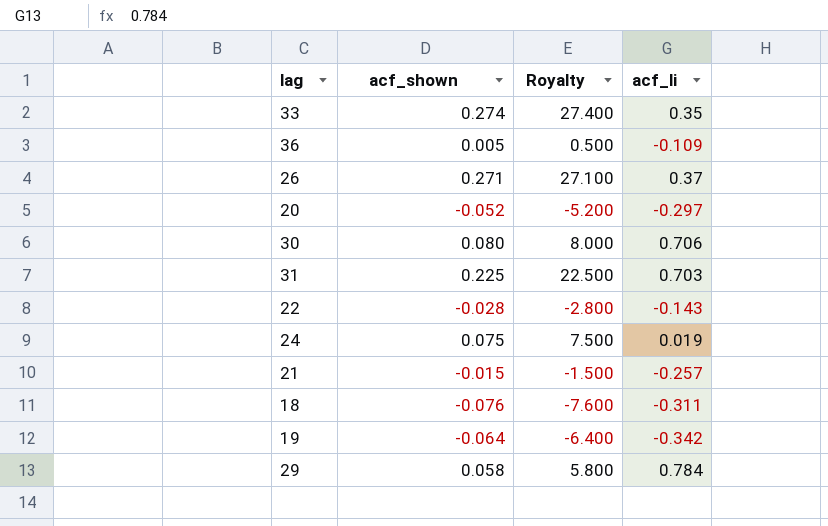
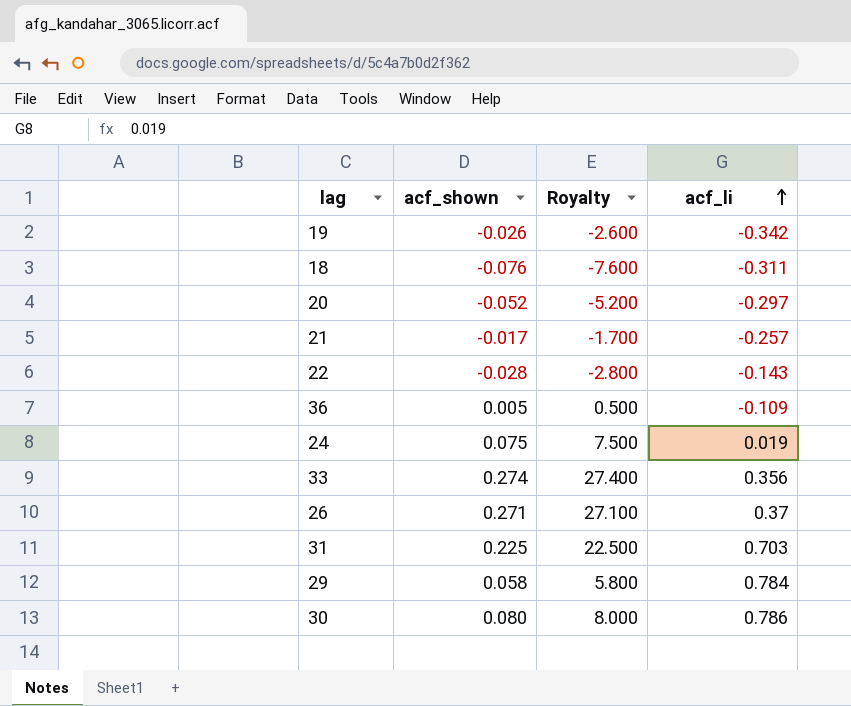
row order: none -> acf_li ascending
19 | acf_shown: -0.064 -> -0.026
19 | Royalty: -6.400 -> -2.600
21 | acf_shown: -0.015 -> -0.017
21 | Royalty: -1.500 -> -1.700
33 | acf_li: 0.35 -> 0.356
30 | acf_li: 0.706 -> 0.786

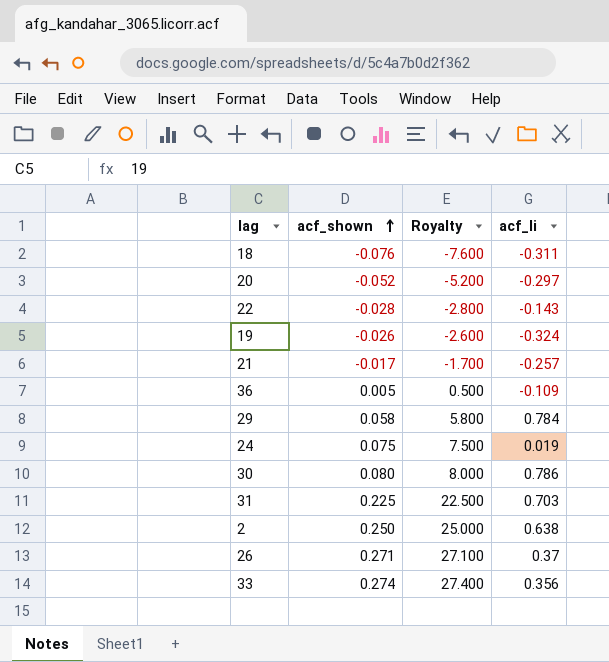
row order: acf_li ascending -> acf_shown ascending
19 | acf_li: -0.342 -> -0.324
row 2: none -> 0.250 | 25.000 | 0.638

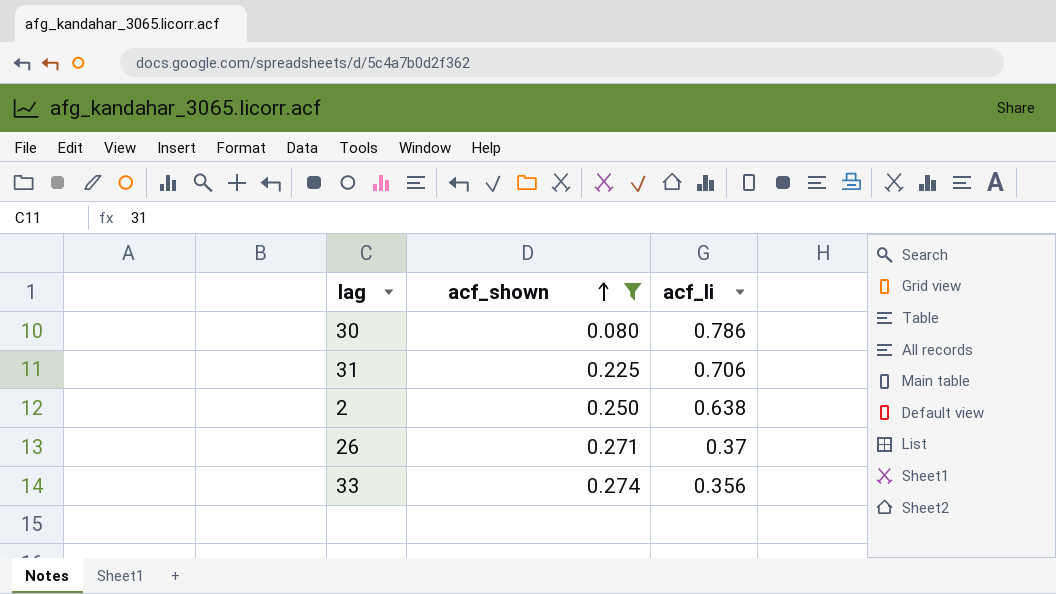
filter: none -> acf_shown >= 0.080
column Royalty | formula: [acf_shown] * 100 -> none
31 | acf_li: 0.703 -> 0.706

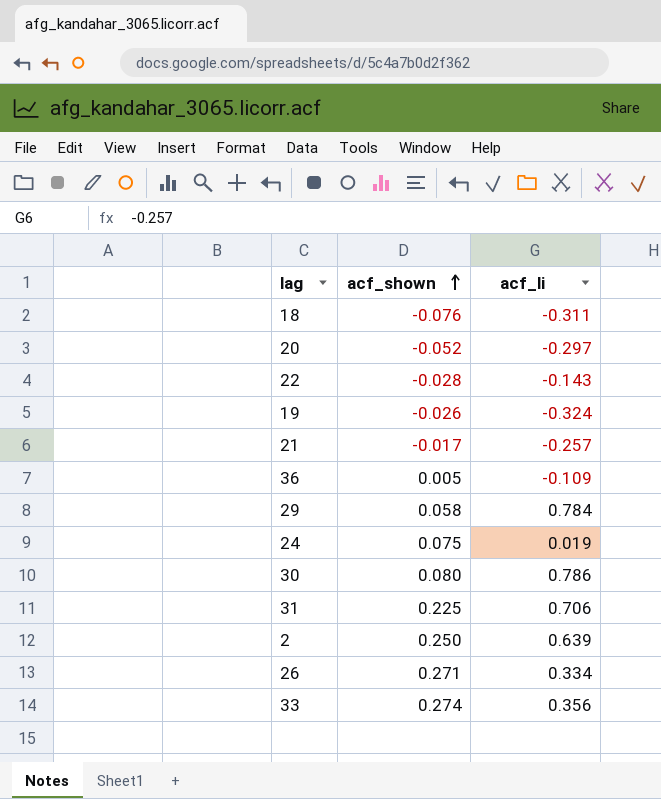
filter: acf_shown >= 0.080 -> none
2 | acf_li: 0.638 -> 0.639
26 | acf_li: 0.37 -> 0.334

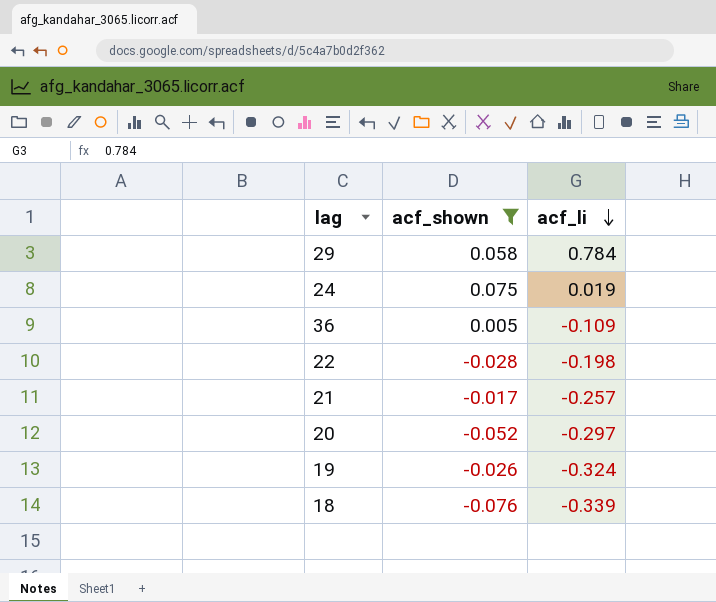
filter: none -> acf_shown <= 0.075
row order: acf_shown ascending -> acf_li descending
22 | acf_li: -0.143 -> -0.198
18 | acf_li: -0.311 -> -0.339

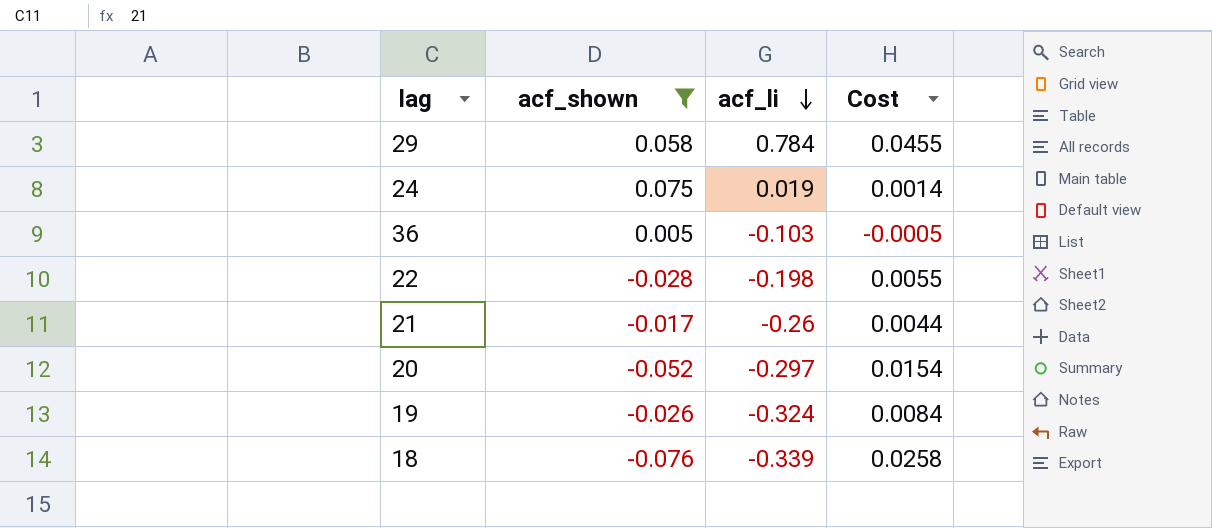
column Cost | formula: none -> [acf_shown] * [acf_li]
36 | acf_li: -0.109 -> -0.103
21 | acf_li: -0.257 -> -0.26

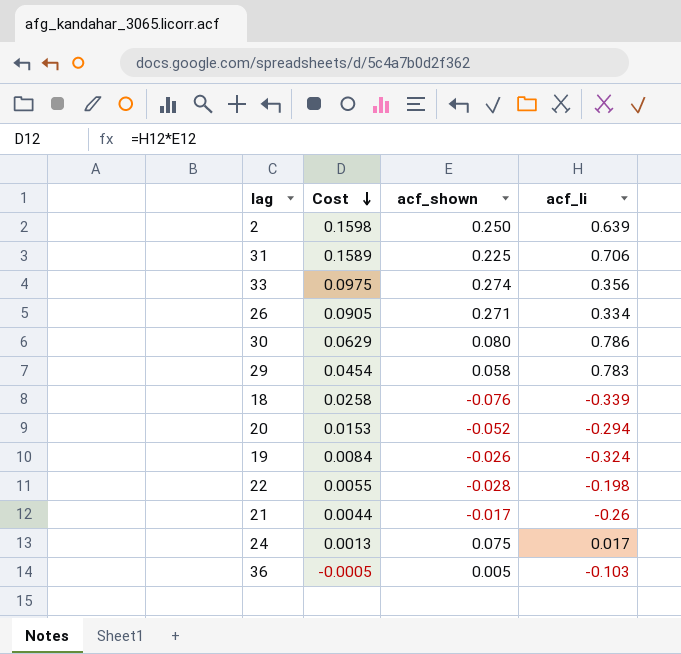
filter: acf_shown <= 0.075 -> none
row order: acf_li descending -> Cost descending
column Cost | position: 4 -> 2
29 | Cost: 0.0455 -> 0.0454
29 | acf_li: 0.784 -> 0.783
20 | Cost: 0.0154 -> 0.0153
20 | acf_li: -0.297 -> -0.294
24 | Cost: 0.0014 -> 0.0013
24 | acf_li: 0.019 -> 0.017

